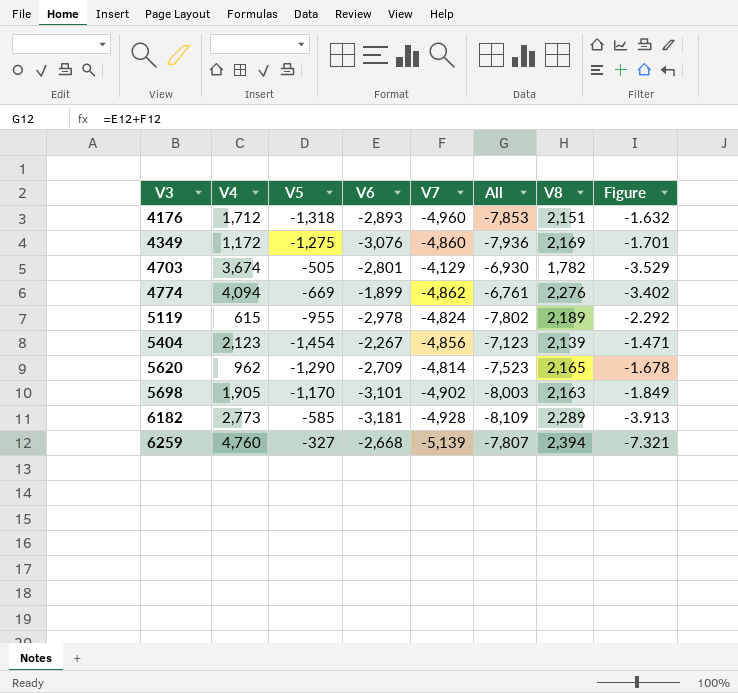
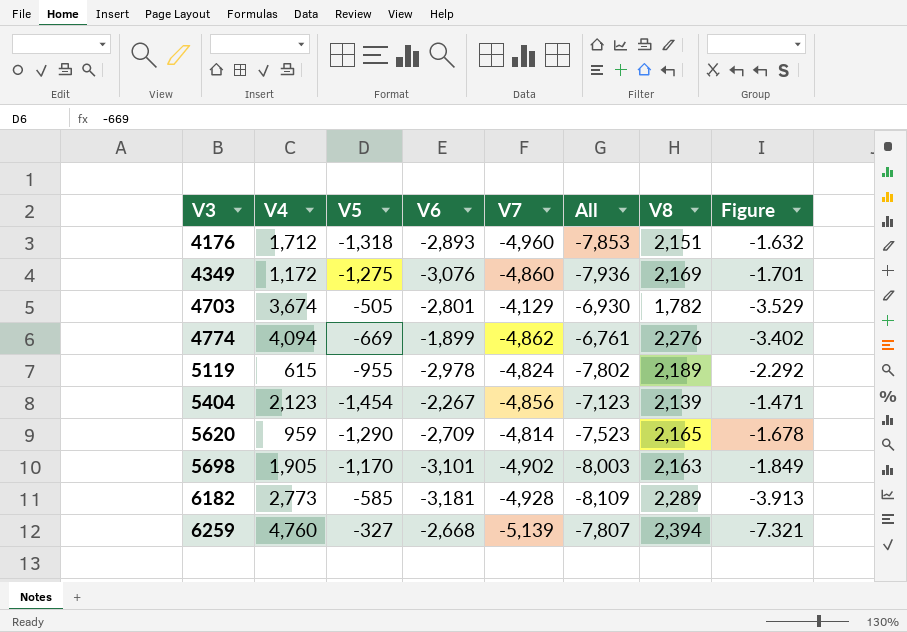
5620 | V4: 962 -> 959

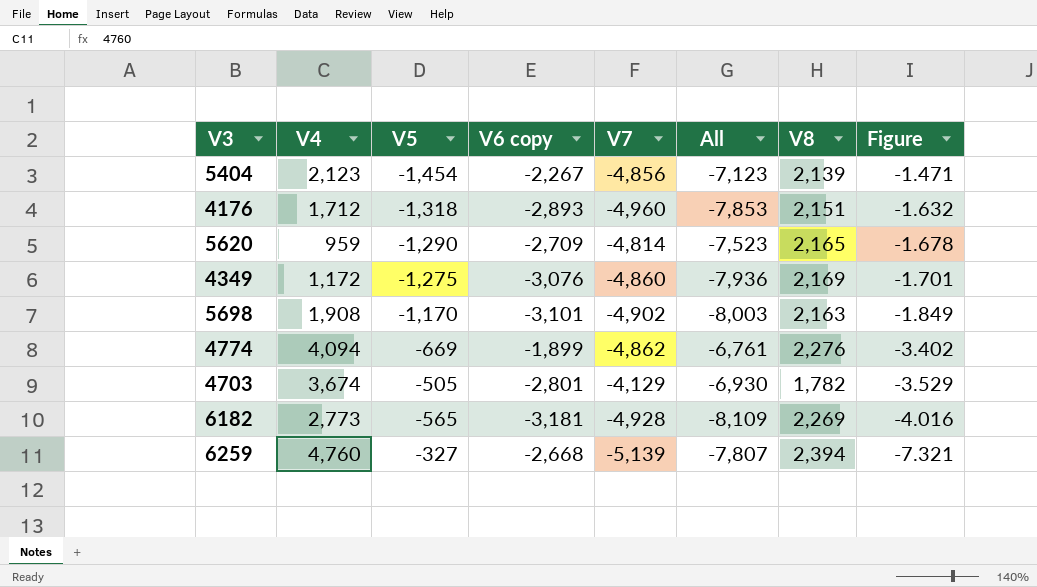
row order: V3 ascending -> Figure descending
column name: V6 -> V6 copy
row 5119: 615 | -955 | -2,978 | -4,824 | -7,802 | 2,189 | -2.292 -> none
5698 | V4: 1,905 -> 1,908
6182 | V5: -585 -> -565
6182 | V8: 2,289 -> 2,269
6182 | Figure: -3.913 -> -4.016

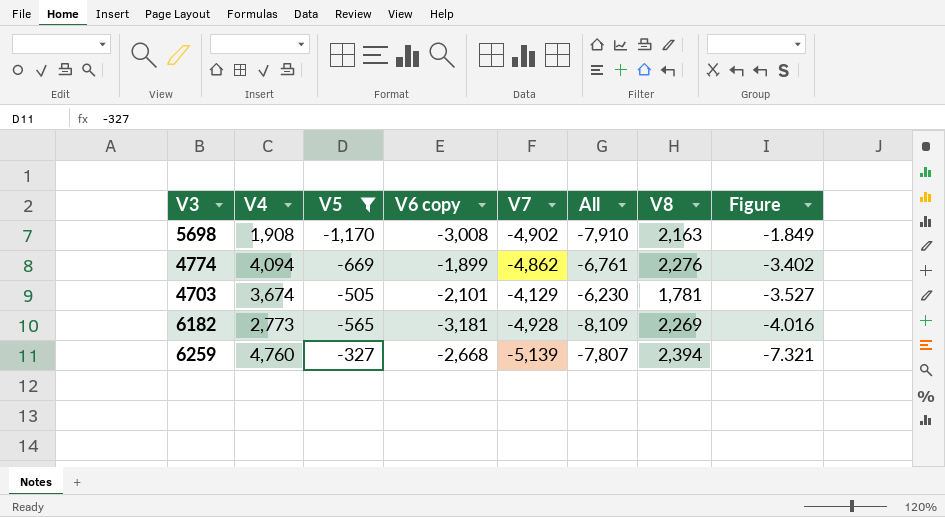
filter: none -> V5 >= -1,170
5698 | V6 copy: -3,101 -> -3,008
5698 | All: -8,003 -> -7,910
4703 | V6 copy: -2,801 -> -2,101
4703 | All: -6,930 -> -6,230
4703 | V8: 1,782 -> 1,781
4703 | Figure: -3.529 -> -3.527

